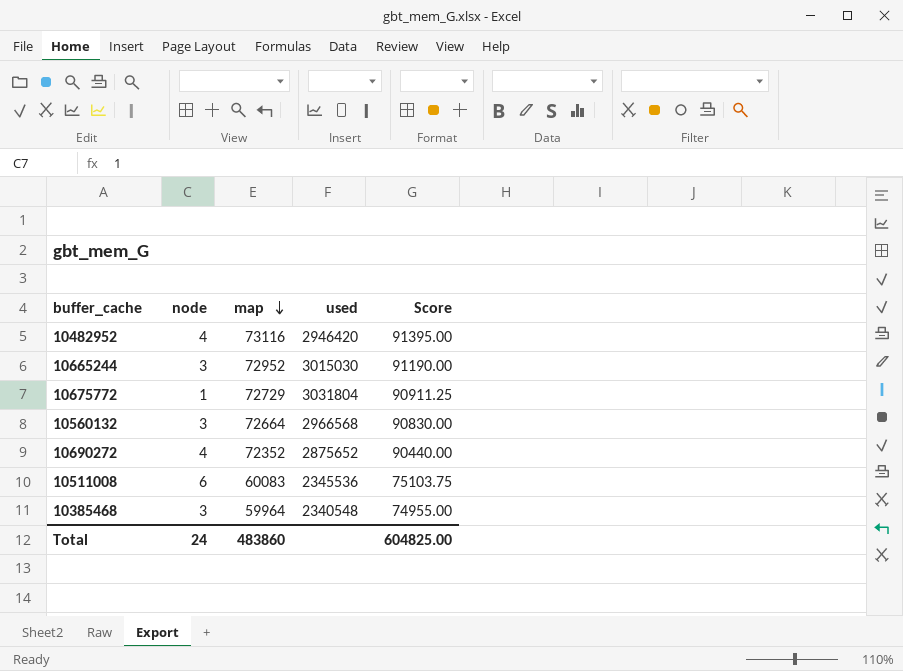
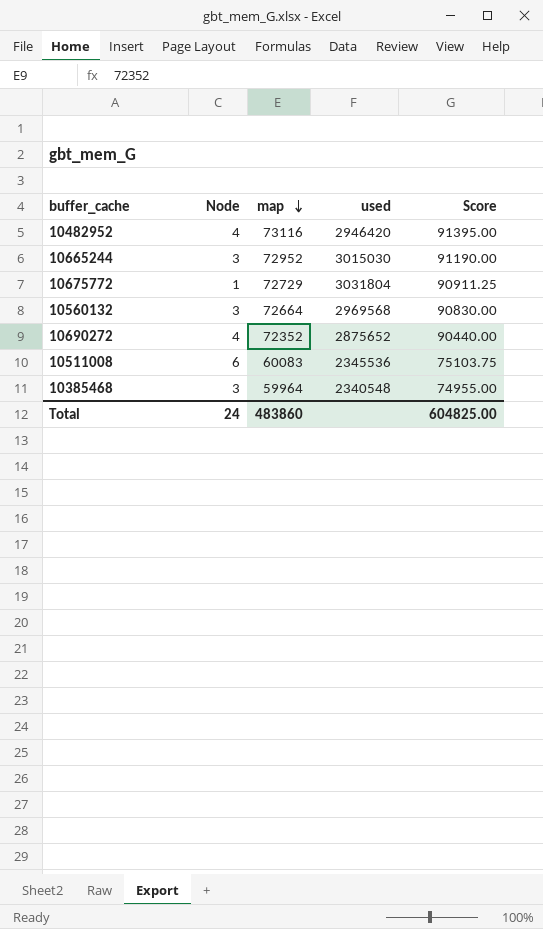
column name: node -> Node
10560132 | used: 2966568 -> 2969568

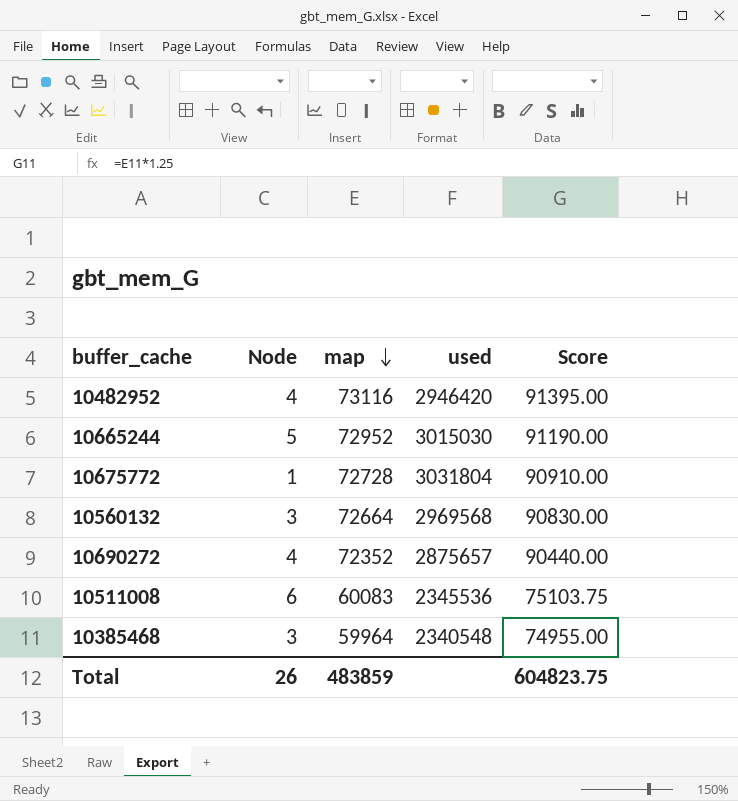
10665244 | Node: 3 -> 5
10675772 | map: 72729 -> 72728
10675772 | Score: 90911.25 -> 90910.00
10690272 | used: 2875652 -> 2875657
Total | Node: 24 -> 26
Total | map: 483860 -> 483859
Total | Score: 604825.00 -> 604823.75

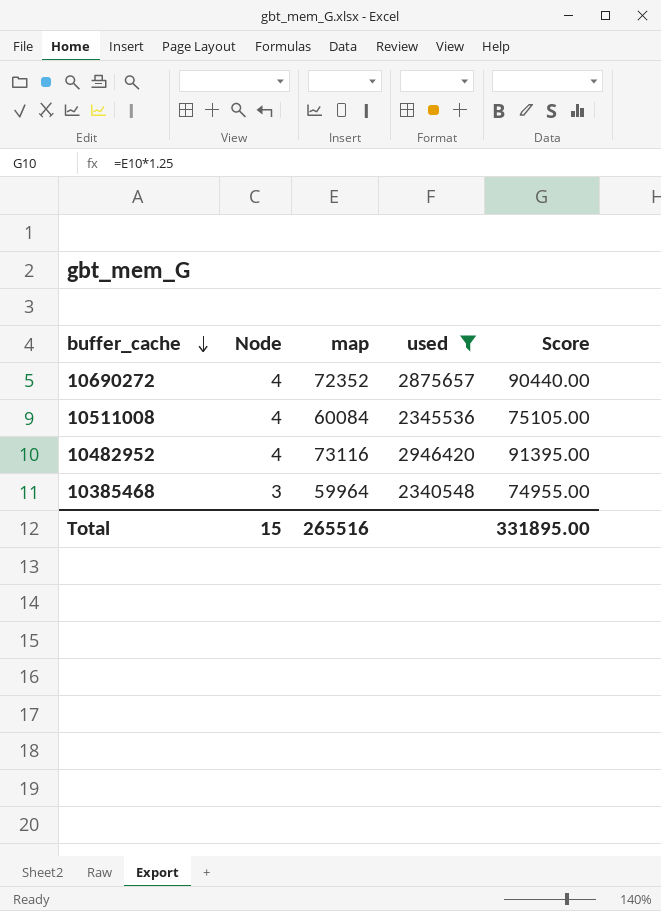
filter: none -> used <= 2946420
row order: map descending -> buffer_cache descending
10511008 | Node: 6 -> 4
10511008 | map: 60083 -> 60084
10511008 | Score: 75103.75 -> 75105.00
Total | Node: 26 -> 15
Total | map: 483859 -> 265516
Total | Score: 604823.75 -> 331895.00

